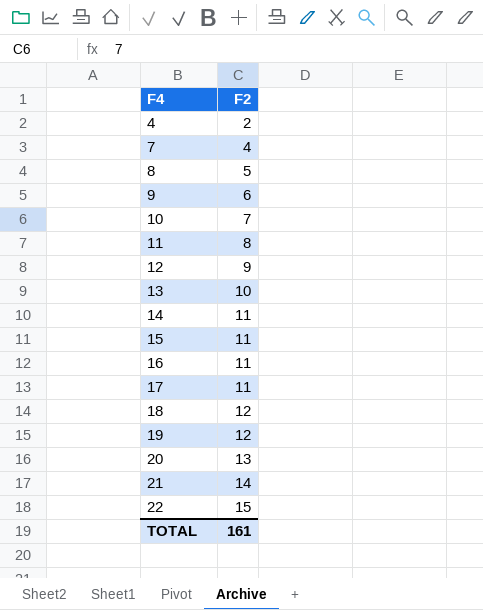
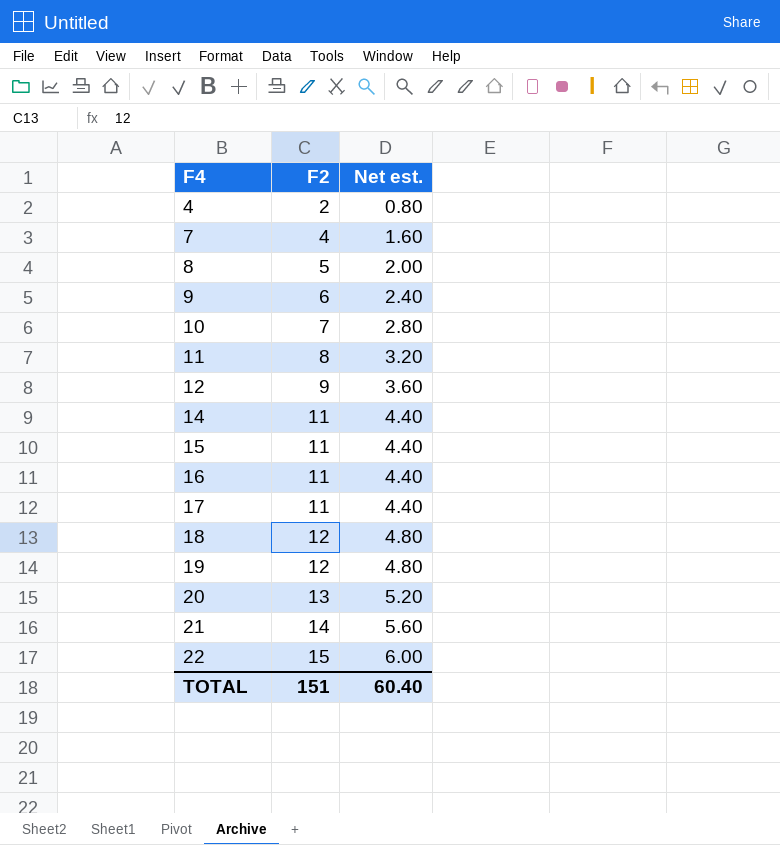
column Net est. | formula: none -> [F2] * 0.4
row 13: 10 -> none
TOTAL | F2: 161 -> 151

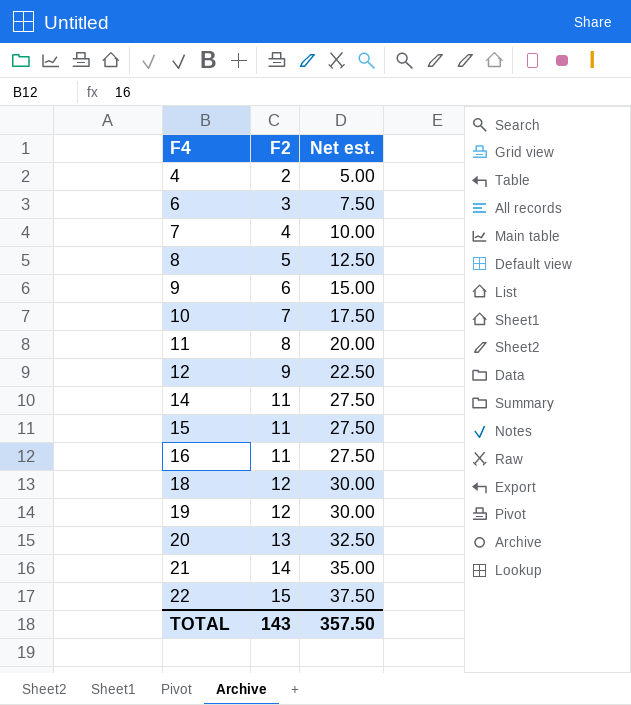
column Net est. | formula: [F2] * 0.4 -> [F2] * 2.5
row 17: 11 | 4.40 -> none
row 6: none -> 3 | 7.50
TOTAL | F2: 151 -> 143
TOTAL | Net est.: 60.40 -> 357.50

